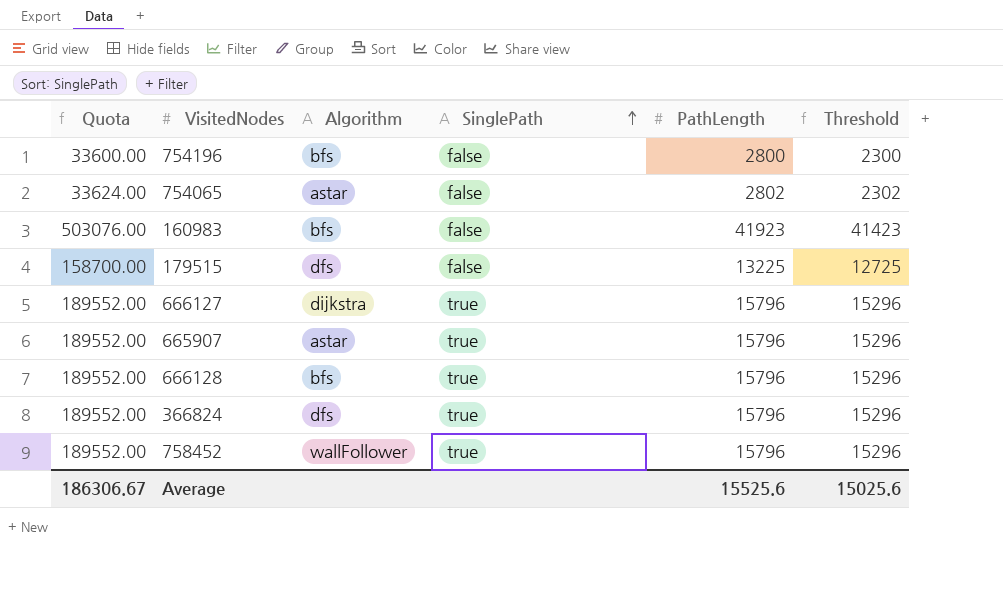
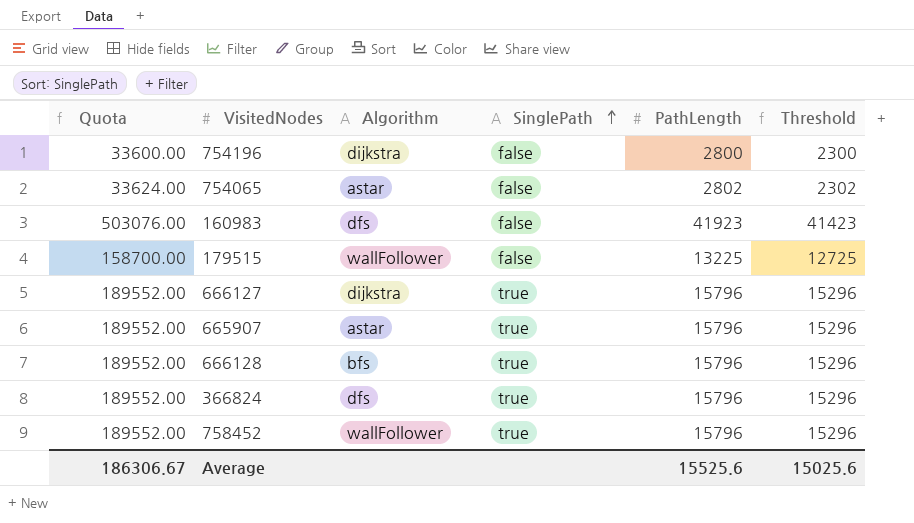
754196 | Algorithm: bfs -> dijkstra
160983 | Algorithm: bfs -> dfs
179515 | Algorithm: dfs -> wallFollower

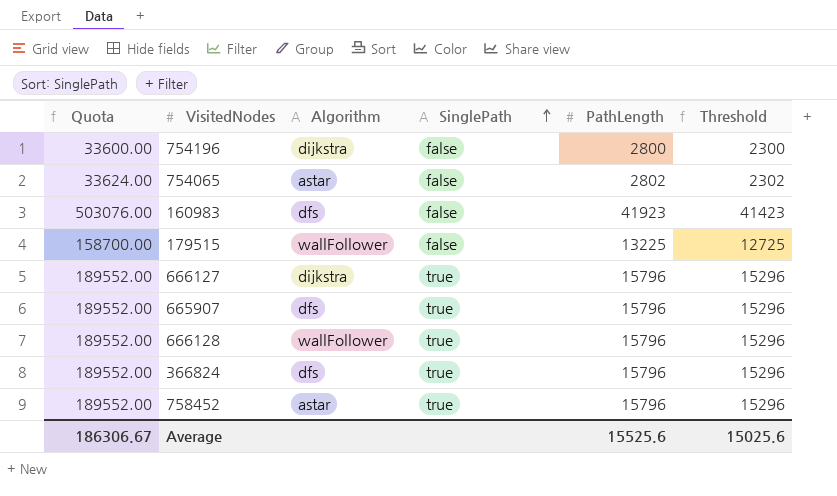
665907 | Algorithm: astar -> dfs
666128 | Algorithm: bfs -> wallFollower
758452 | Algorithm: wallFollower -> astar

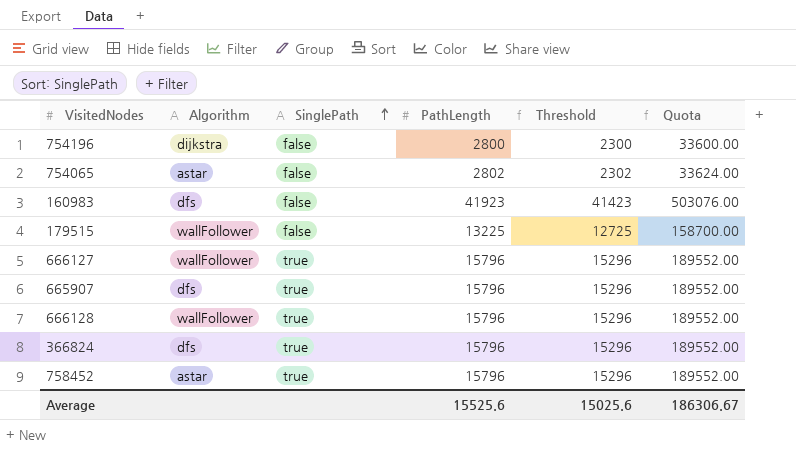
column Quota | position: 1 -> 6
666127 | Algorithm: dijkstra -> wallFollower

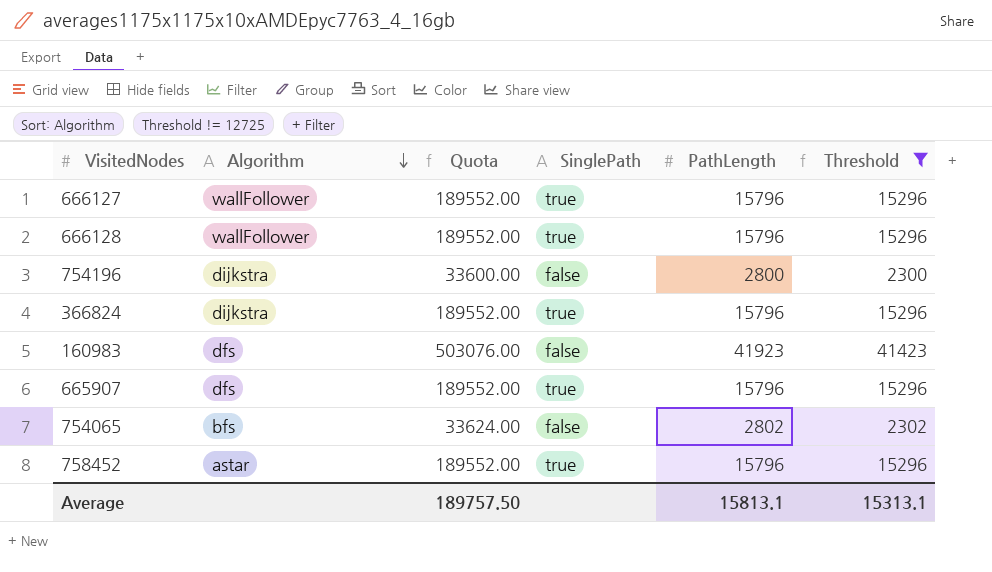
filter: none -> Threshold != 12725
row order: SinglePath ascending -> Algorithm descending
column Quota | position: 6 -> 3
366824 | Algorithm: dfs -> dijkstra
754065 | Algorithm: astar -> bfs
Average | Quota: 186306.67 -> 189757.50
Average | PathLength: 15525.6 -> 15813.1
Average | Threshold: 15025.6 -> 15313.1

